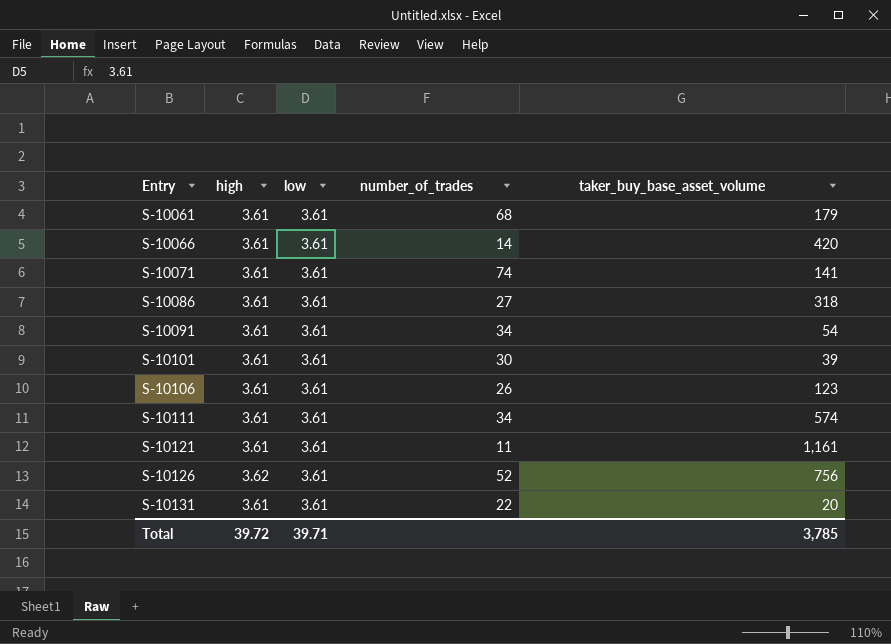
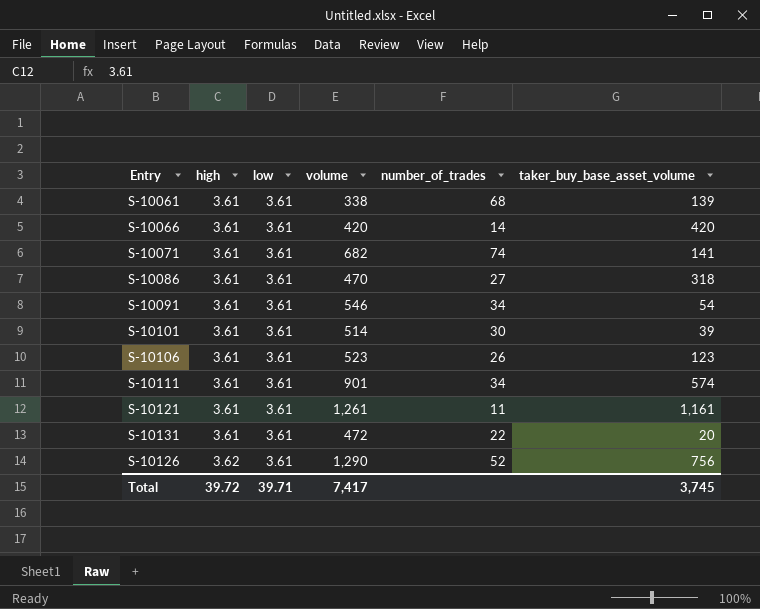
row order: Entry ascending -> high ascending
column volume | position: none -> 4
S-10061 | taker_buy_base_asset_volume: 179 -> 139
Total | taker_buy_base_asset_volume: 3,785 -> 3,745

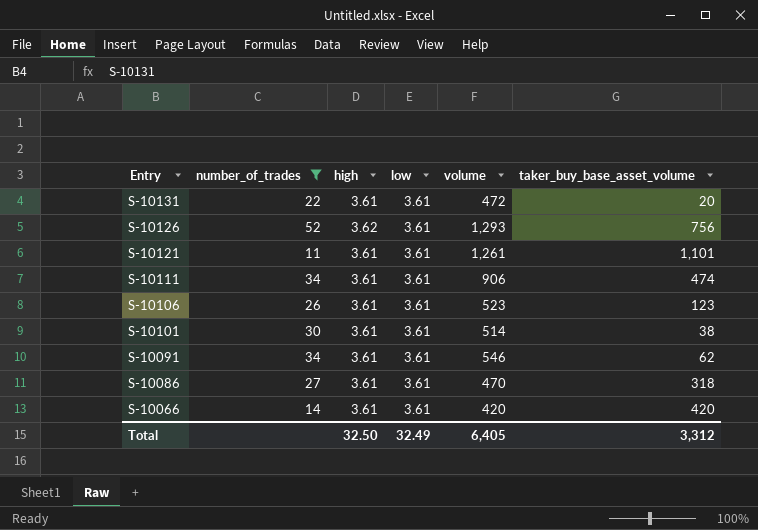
filter: none -> number_of_trades <= 52
row order: high ascending -> Entry descending
column number_of_trades | position: 5 -> 2
S-10126 | volume: 1,290 -> 1,293
S-10121 | taker_buy_base_asset_volume: 1,161 -> 1,101
S-10111 | volume: 901 -> 906
S-10111 | taker_buy_base_asset_volume: 574 -> 474
S-10101 | taker_buy_base_asset_volume: 39 -> 38
S-10091 | taker_buy_base_asset_volume: 54 -> 62
Total | high: 39.72 -> 32.50
Total | low: 39.71 -> 32.49
Total | volume: 7,417 -> 6,405
Total | taker_buy_base_asset_volume: 3,745 -> 3,312

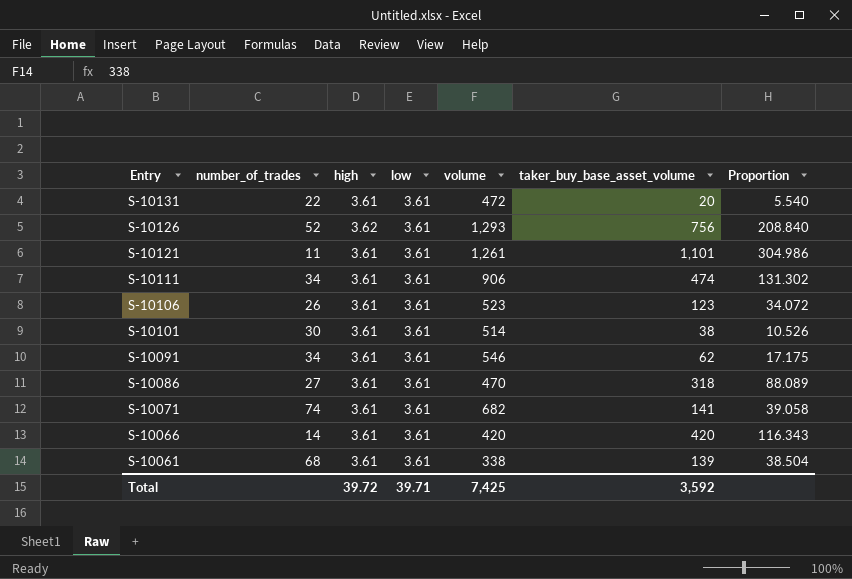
filter: number_of_trades <= 52 -> none
column Proportion | formula: none -> [taker_buy_base_asset_volume] / [high]
Total | high: 32.50 -> 39.72
Total | low: 32.49 -> 39.71
Total | volume: 6,405 -> 7,425
Total | taker_buy_base_asset_volume: 3,312 -> 3,592

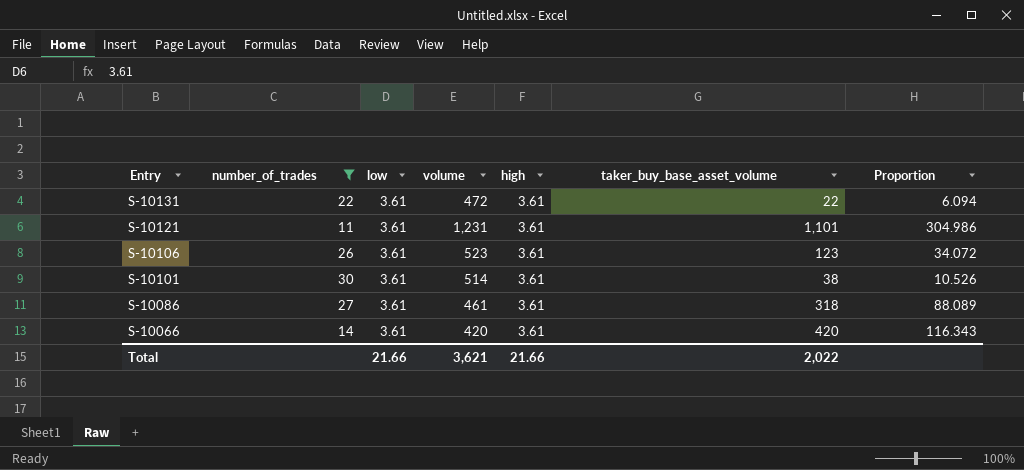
filter: none -> number_of_trades <= 30
column high | position: 3 -> 5
S-10131 | taker_buy_base_asset_volume: 20 -> 22
S-10131 | Proportion: 5.540 -> 6.094
S-10121 | volume: 1,261 -> 1,231
S-10086 | volume: 470 -> 461
Total | low: 39.71 -> 21.66
Total | volume: 7,425 -> 3,621
Total | high: 39.72 -> 21.66
Total | taker_buy_base_asset_volume: 3,592 -> 2,022

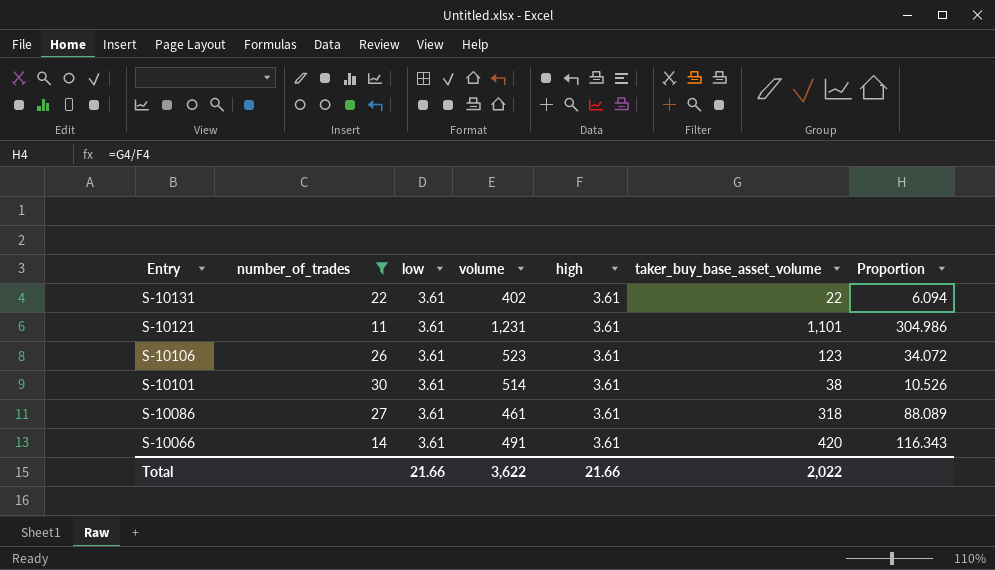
S-10131 | volume: 472 -> 402
S-10066 | volume: 420 -> 491
Total | volume: 3,621 -> 3,622

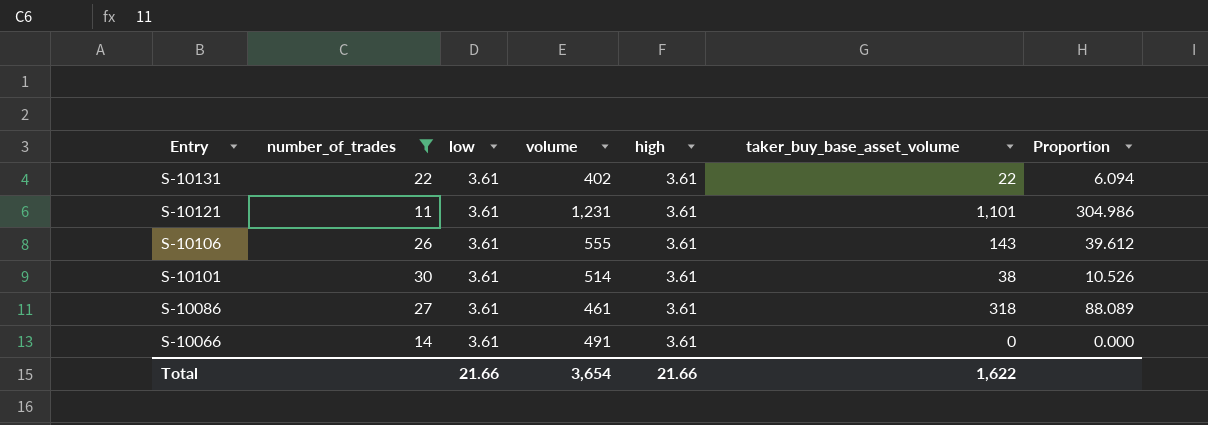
S-10106 | volume: 523 -> 555
S-10106 | taker_buy_base_asset_volume: 123 -> 143
S-10106 | Proportion: 34.072 -> 39.612
S-10066 | taker_buy_base_asset_volume: 420 -> 0
S-10066 | Proportion: 116.343 -> 0.000
Total | volume: 3,622 -> 3,654
Total | taker_buy_base_asset_volume: 2,022 -> 1,622

